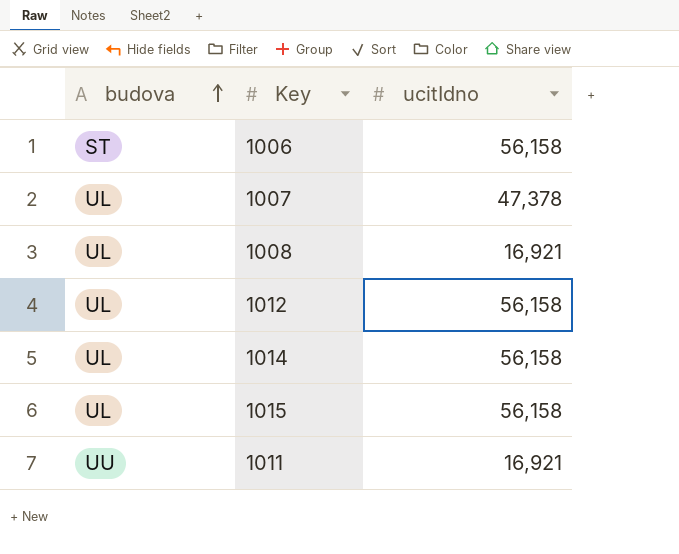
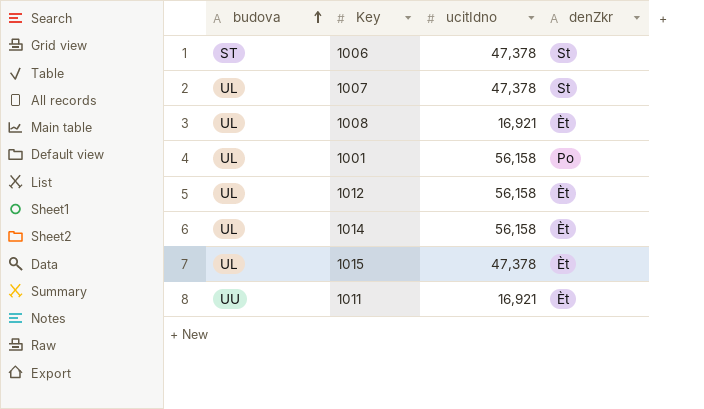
column denZkr | position: none -> 4
1006 | ucitIdno: 56,158 -> 47,378
row 1001: none -> UL | 56,158 | Po
1015 | ucitIdno: 56,158 -> 47,378

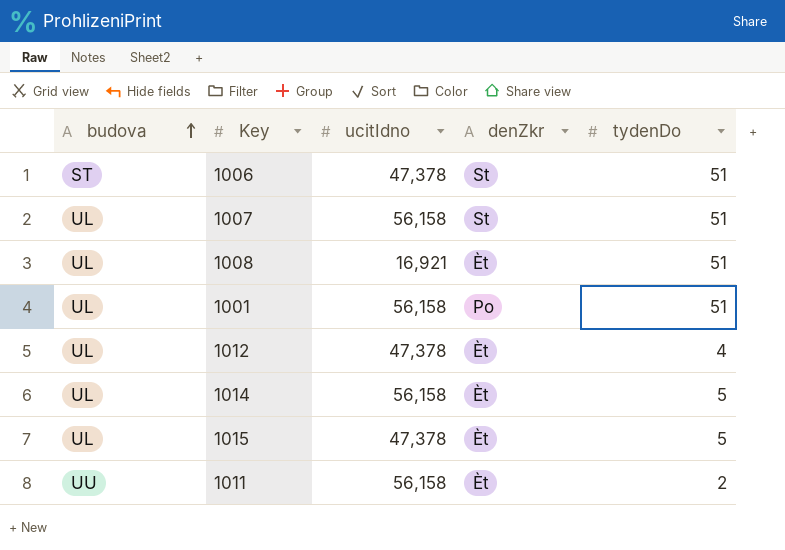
column tydenDo | position: none -> 5
1007 | ucitIdno: 47,378 -> 56,158
1012 | ucitIdno: 56,158 -> 47,378
1011 | ucitIdno: 16,921 -> 56,158

